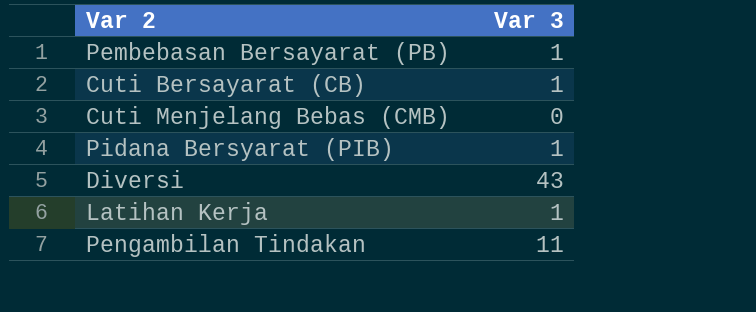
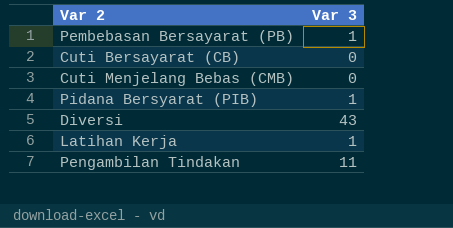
Cuti Bersayarat (CB) | Var 3: 1 -> 0

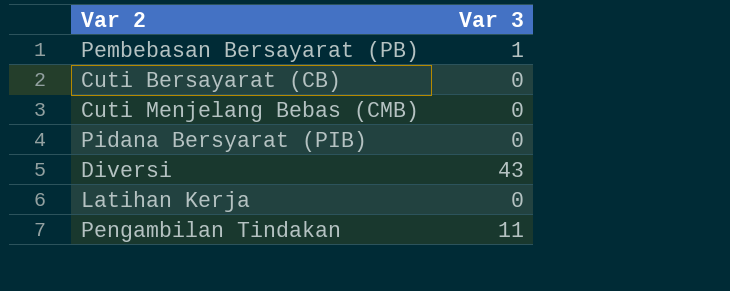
Pidana Bersyarat (PIB) | Var 3: 1 -> 0
Latihan Kerja | Var 3: 1 -> 0

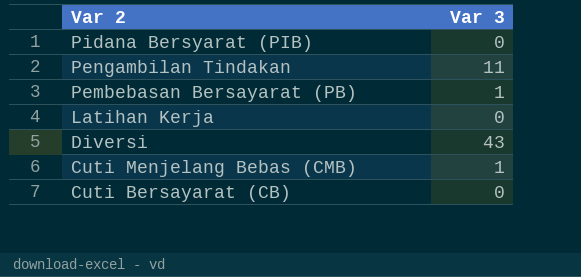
row order: none -> Var 2 descending
Cuti Menjelang Bebas (CMB) | Var 3: 0 -> 1

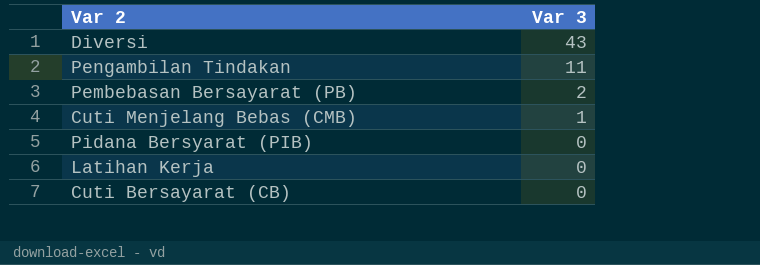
row order: Var 2 descending -> Var 3 descending
Pembebasan Bersayarat (PB) | Var 3: 1 -> 2

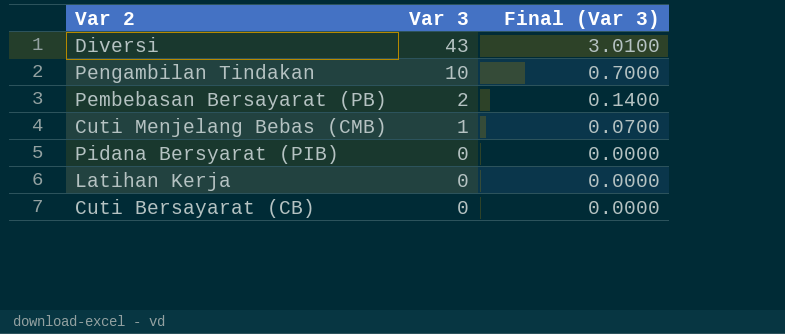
column Final (Var 3) | formula: none -> [Var 3] * 0.07
Pengambilan Tindakan | Var 3: 11 -> 10

